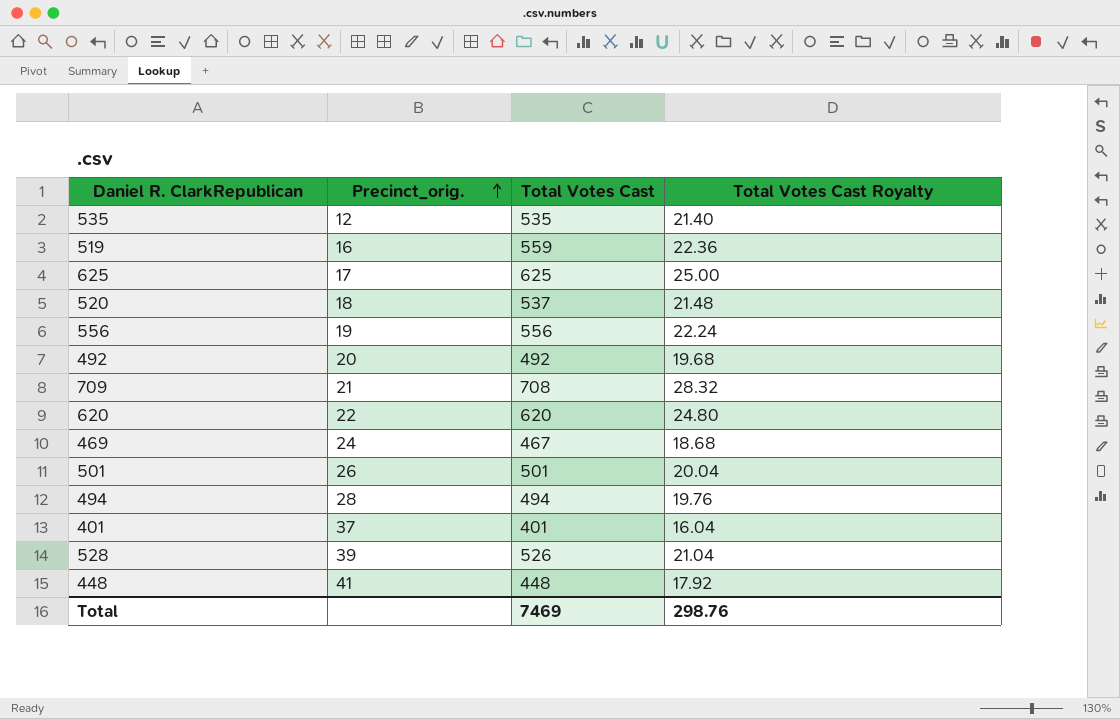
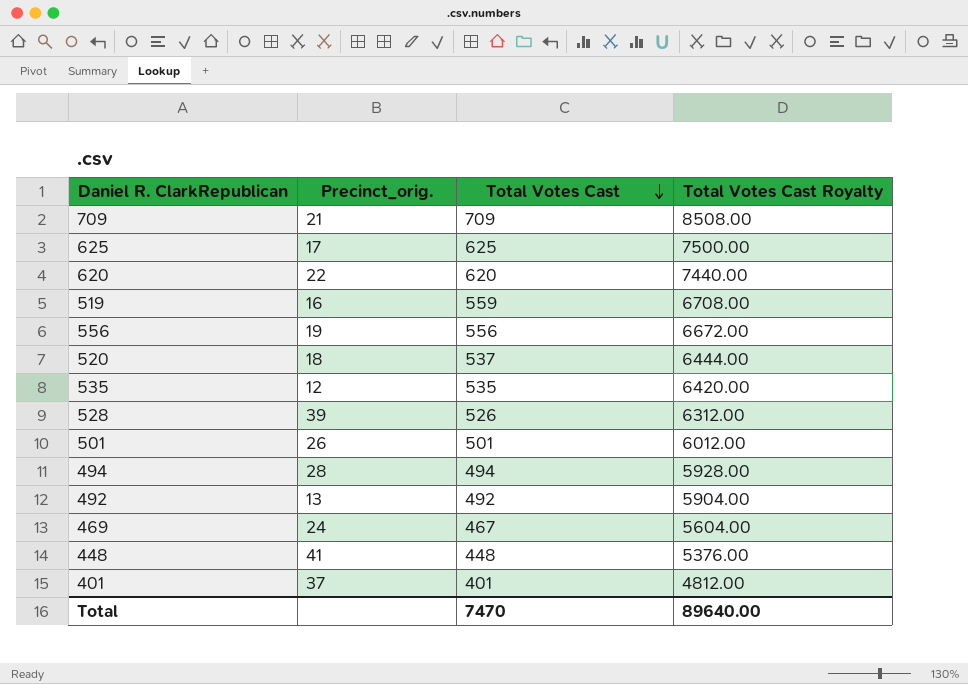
row order: Precinct_orig. ascending -> Total Votes Cast descending
column Total Votes Cast Royalty | formula: [Total Votes Cast] * 0.04 -> [Total Votes Cast] * 12
709 | Total Votes Cast: 708 -> 709
492 | Precinct_orig.: 20 -> 13
Total | Total Votes Cast: 7469 -> 7470
Total | Total Votes Cast Royalty: 298.76 -> 89640.00

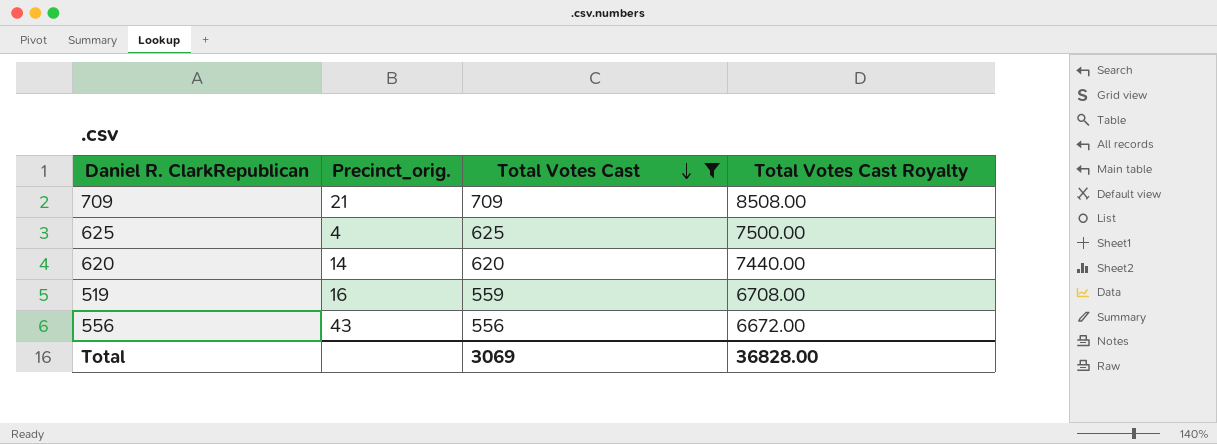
filter: none -> Total Votes Cast >= 556
625 | Precinct_orig.: 17 -> 4
620 | Precinct_orig.: 22 -> 14
556 | Precinct_orig.: 19 -> 43
Total | Total Votes Cast: 7470 -> 3069
Total | Total Votes Cast Royalty: 89640.00 -> 36828.00

